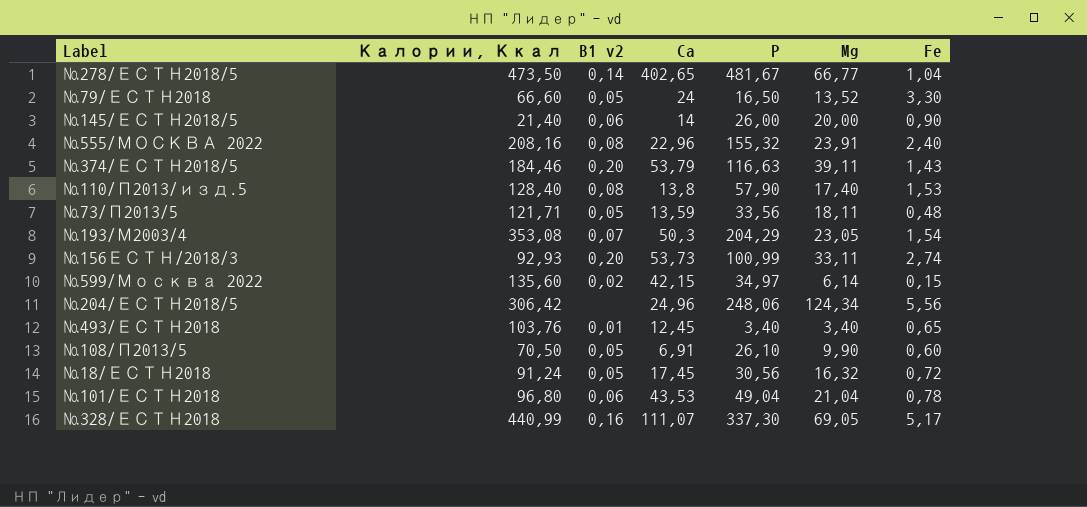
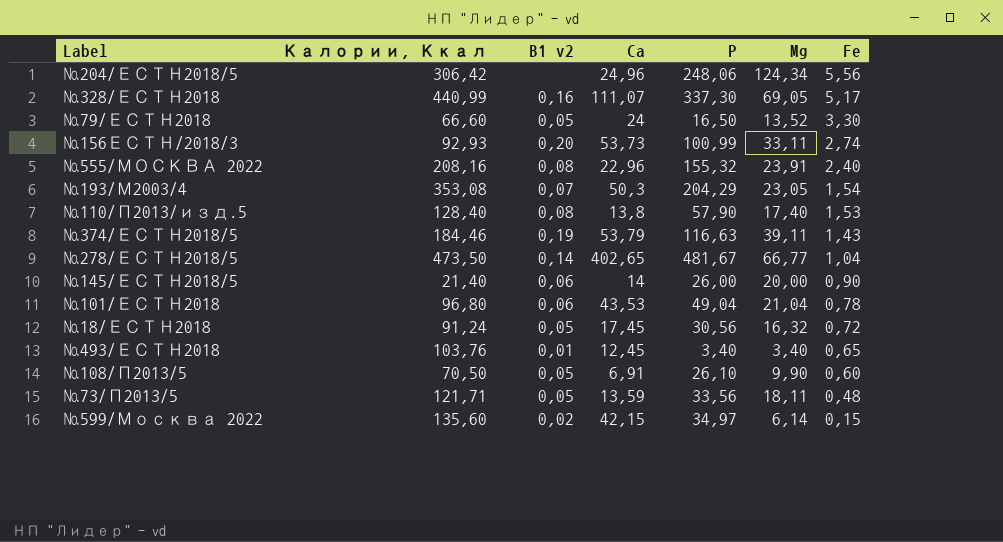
row order: none -> Fe descending
№374/ЕСТН2018/5 | B1 v2: 0,20 -> 0,19

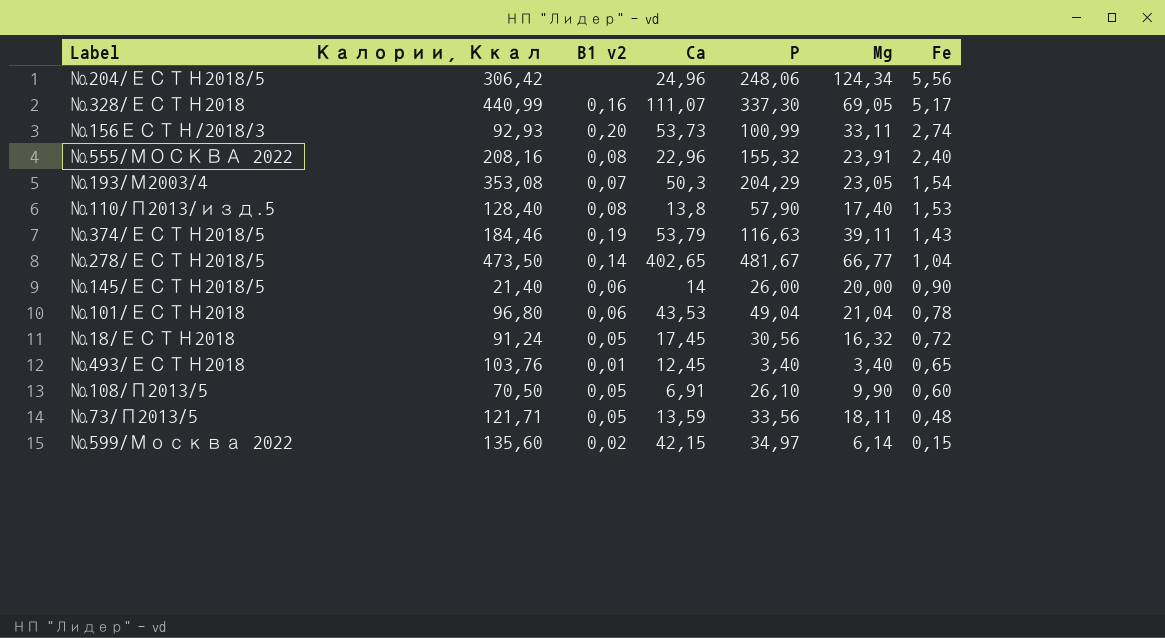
row №79/ЕСТН2018: 66,60 | 0,05 | 24 | 16,50 | 13,52 | 3,30 -> none

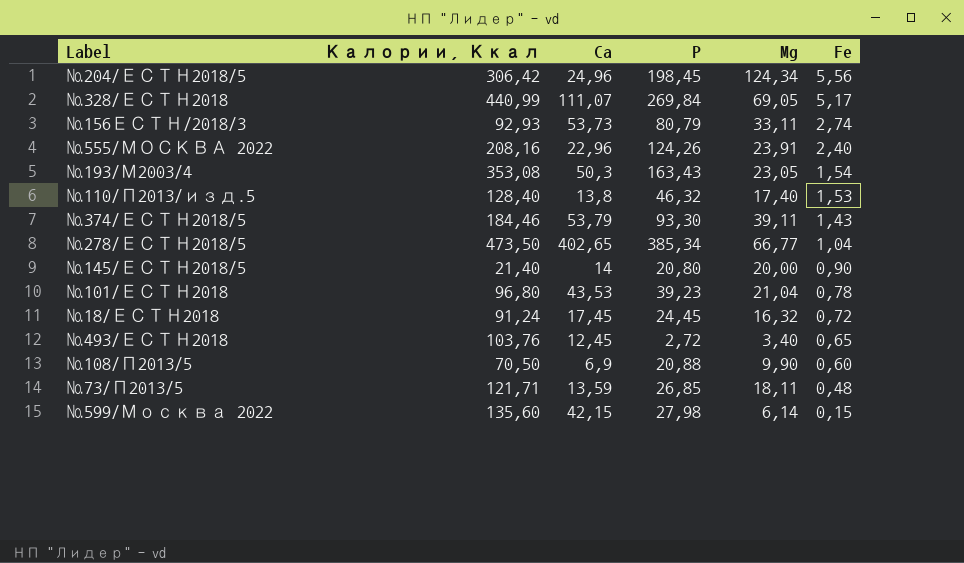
column B1 v2 | position: 3 -> none
№204/ЕСТН2018/5 | P: 248,06 -> 198,45
№328/ЕСТН2018 | P: 337,30 -> 269,84
№156ЕСТН/2018/3 | P: 100,99 -> 80,79
№555/МОСКВА 2022 | P: 155,32 -> 124,26
№193/М2003/4 | P: 204,29 -> 163,43
№110/П2013/изд.5 | P: 57,90 -> 46,32
№374/ЕСТН2018/5 | P: 116,63 -> 93,30
№278/ЕСТН2018/5 | P: 481,67 -> 385,34
№145/ЕСТН2018/5 | P: 26,00 -> 20,80
№101/ЕСТН2018 | P: 49,04 -> 39,23
№18/ЕСТН2018 | P: 30,56 -> 24,45
№493/ЕСТН2018 | P: 3,40 -> 2,72
№108/П2013/5 | Ca: 6,91 -> 6,9
№108/П2013/5 | P: 26,10 -> 20,88
№73/П2013/5 | P: 33,56 -> 26,85
№599/Москва 2022 | P: 34,97 -> 27,98

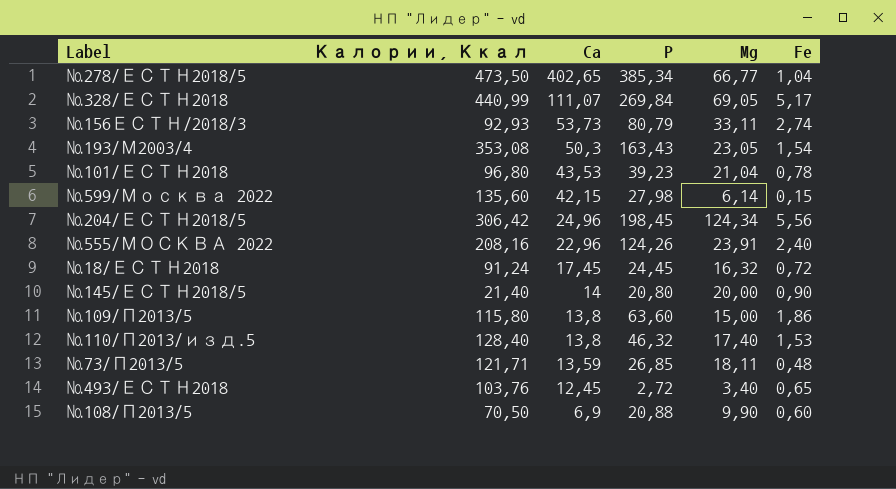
row order: Fe descending -> Ca descending
row №374/ЕСТН2018/5: 184,46 | 53,79 | 93,30 | 39,11 | 1,43 -> none
row №109/П2013/5: none -> 115,80 | 13,8 | 63,60 | 15,00 | 1,86

